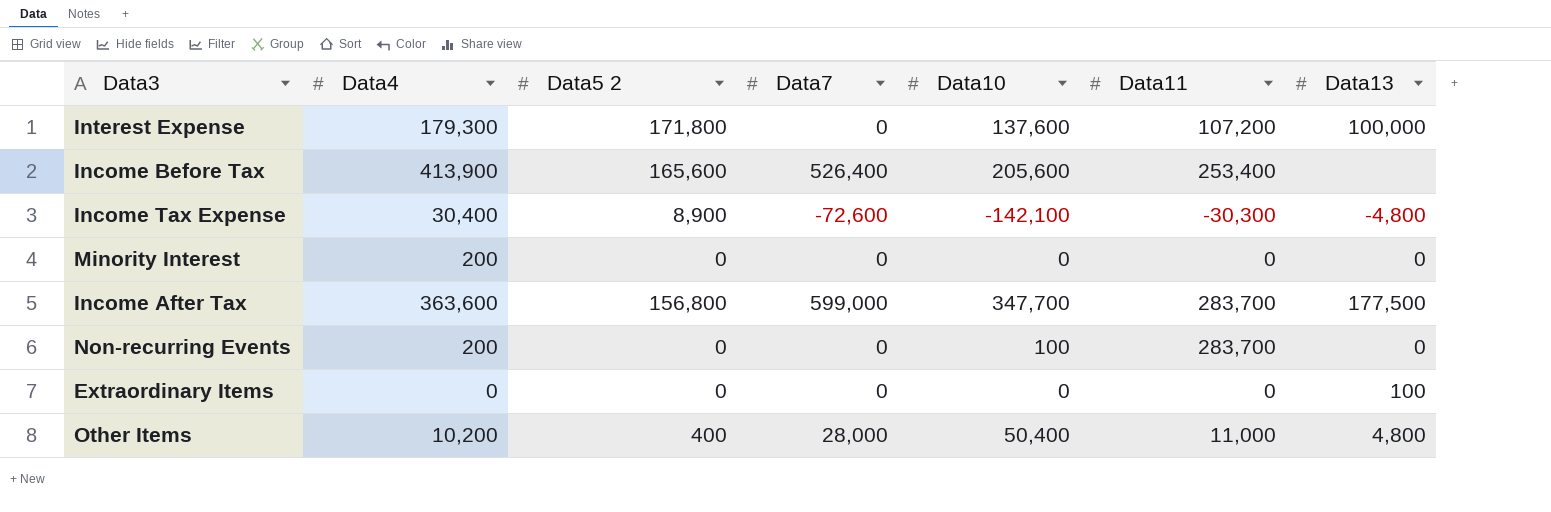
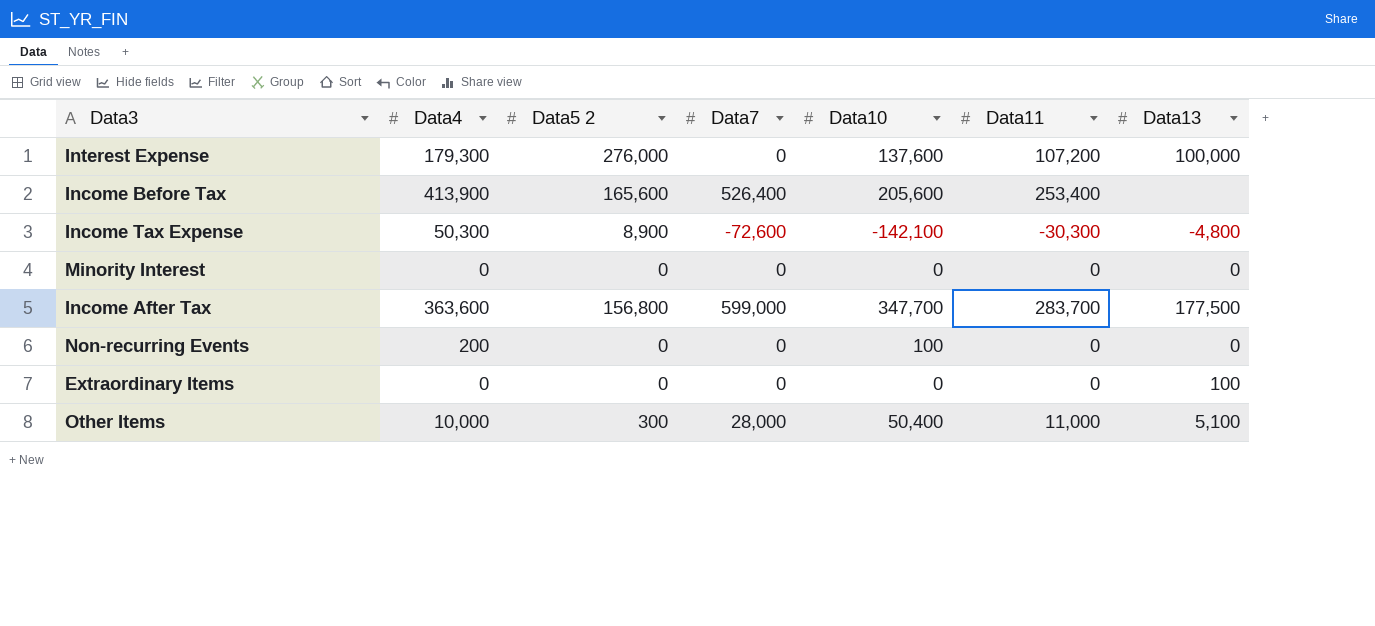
Interest Expense | Data5 2: 171,800 -> 276,000
Income Tax Expense | Data4: 30,400 -> 50,300
Minority Interest | Data4: 200 -> 0
Non-recurring Events | Data11: 283,700 -> 0
Other Items | Data4: 10,200 -> 10,000
Other Items | Data5 2: 400 -> 300
Other Items | Data13: 4,800 -> 5,100

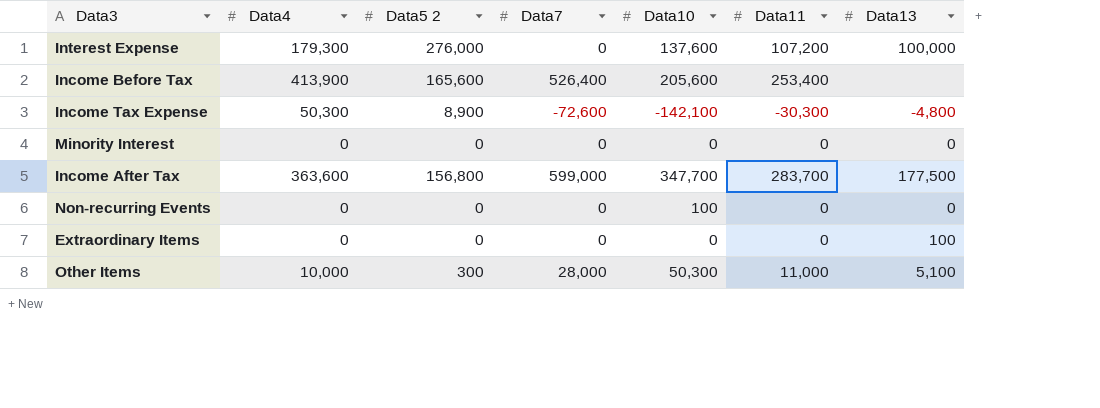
Non-recurring Events | Data4: 200 -> 0
Other Items | Data10: 50,400 -> 50,300

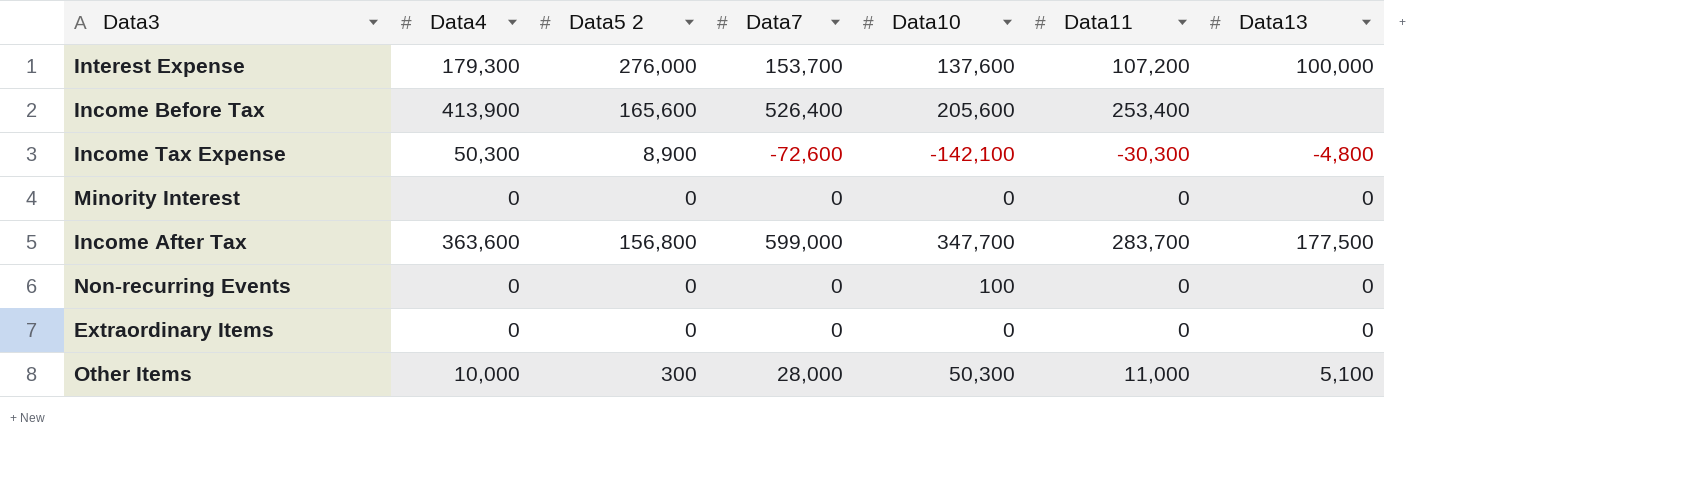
Interest Expense | Data7: 0 -> 153,700
Extraordinary Items | Data13: 100 -> 0

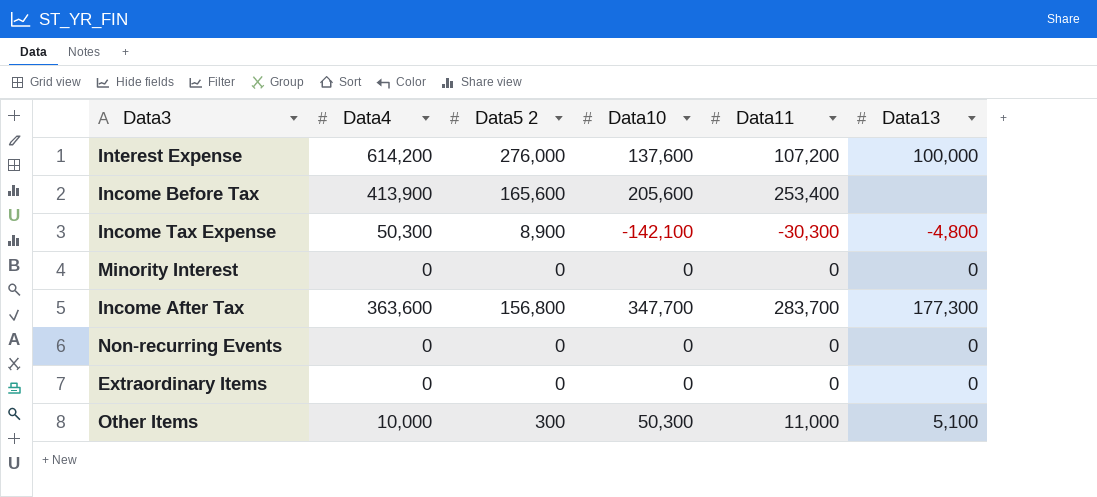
column Data7 | position: 4 -> none
Interest Expense | Data4: 179,300 -> 614,200
Income After Tax | Data13: 177,500 -> 177,300
Non-recurring Events | Data10: 100 -> 0

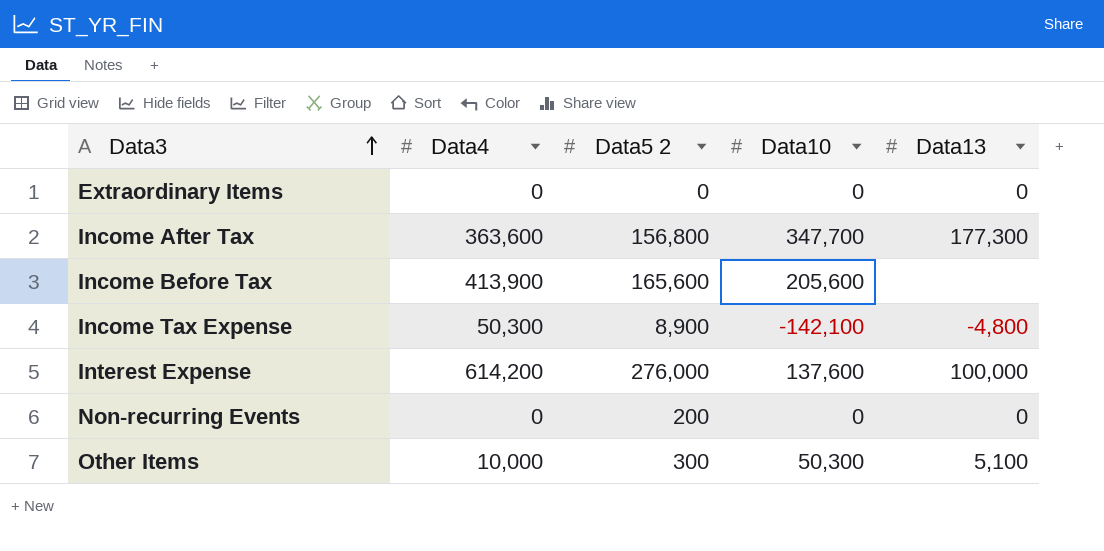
row order: none -> Data3 ascending
column Data11 | position: 5 -> none
row Minority Interest: 0 | 0 | 0 | 0 | 0 -> none
Non-recurring Events | Data5 2: 0 -> 200

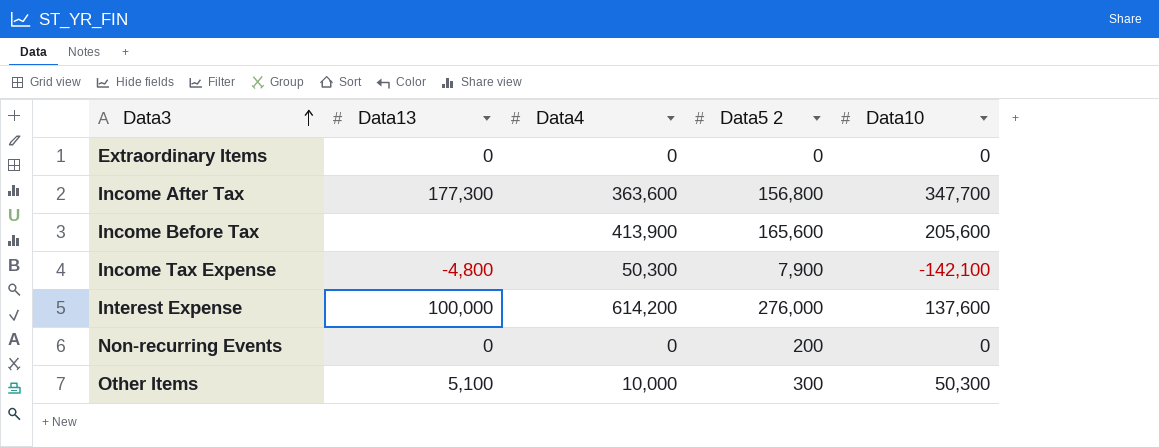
column Data13 | position: 5 -> 2
Income Tax Expense | Data5 2: 8,900 -> 7,900

